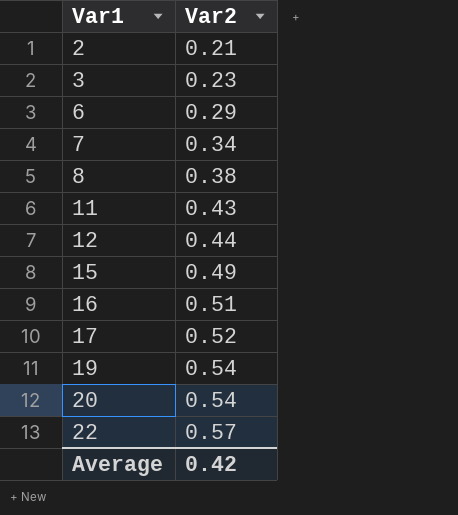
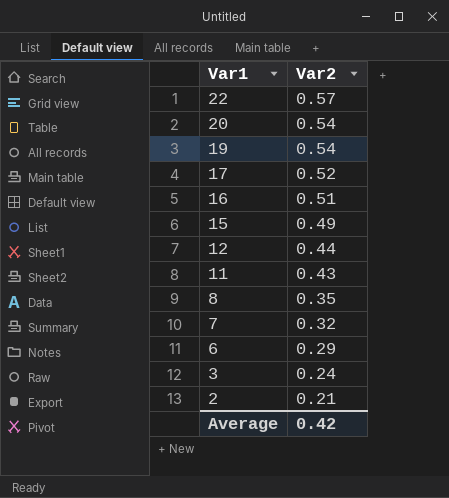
row order: Var1 ascending -> Var1 descending
8 | Var2: 0.38 -> 0.35
7 | Var2: 0.34 -> 0.32
3 | Var2: 0.23 -> 0.24

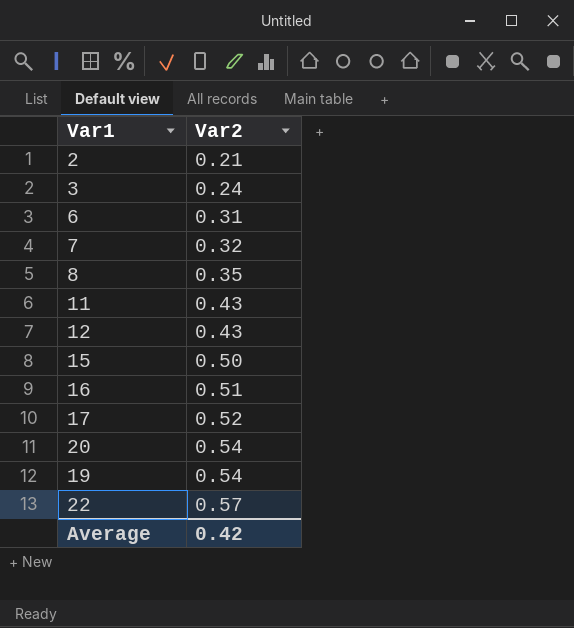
row order: Var1 descending -> Var2 ascending
6 | Var2: 0.29 -> 0.31
12 | Var2: 0.44 -> 0.43
15 | Var2: 0.49 -> 0.50

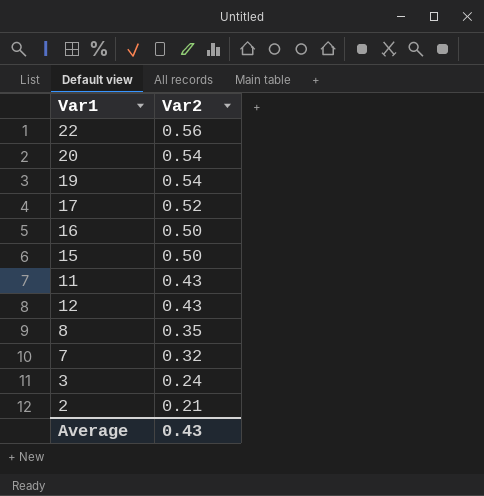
row order: Var2 ascending -> Var2 descending
row 6: 0.31 -> none
22 | Var2: 0.57 -> 0.56
16 | Var2: 0.51 -> 0.50
Average | Var2: 0.42 -> 0.43

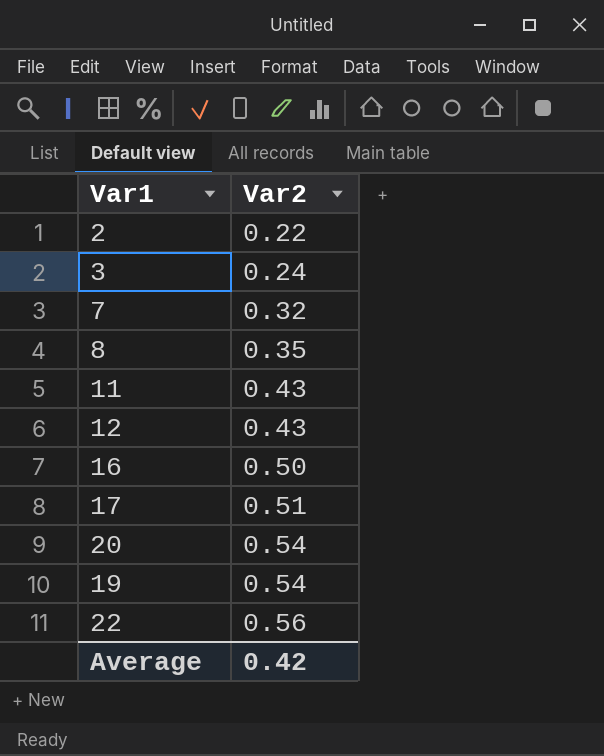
row order: Var2 descending -> Var2 ascending
row 15: 0.50 -> none
2 | Var2: 0.21 -> 0.22
17 | Var2: 0.52 -> 0.51
Average | Var2: 0.43 -> 0.42

